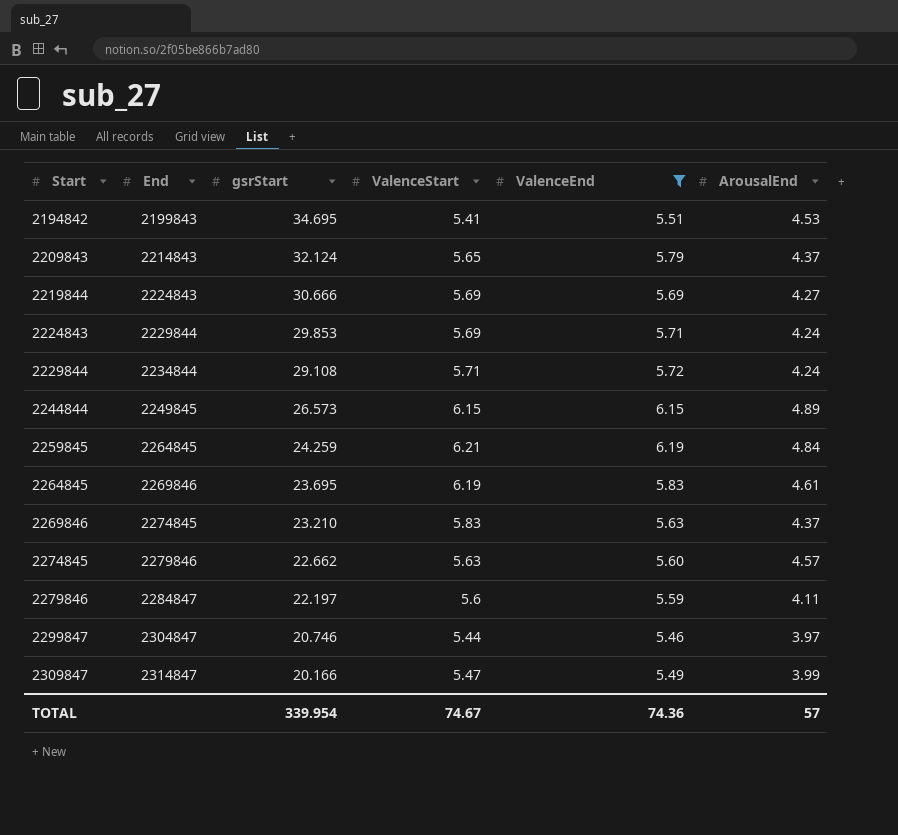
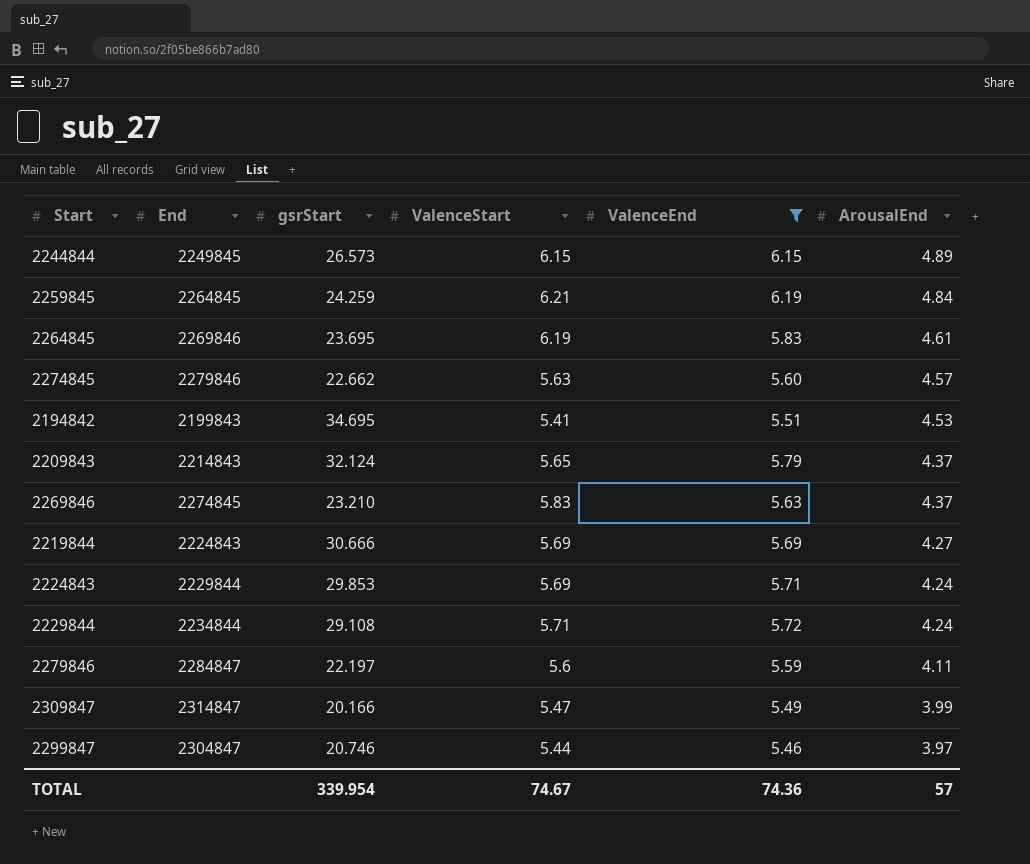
row order: Start ascending -> ArousalEnd descending

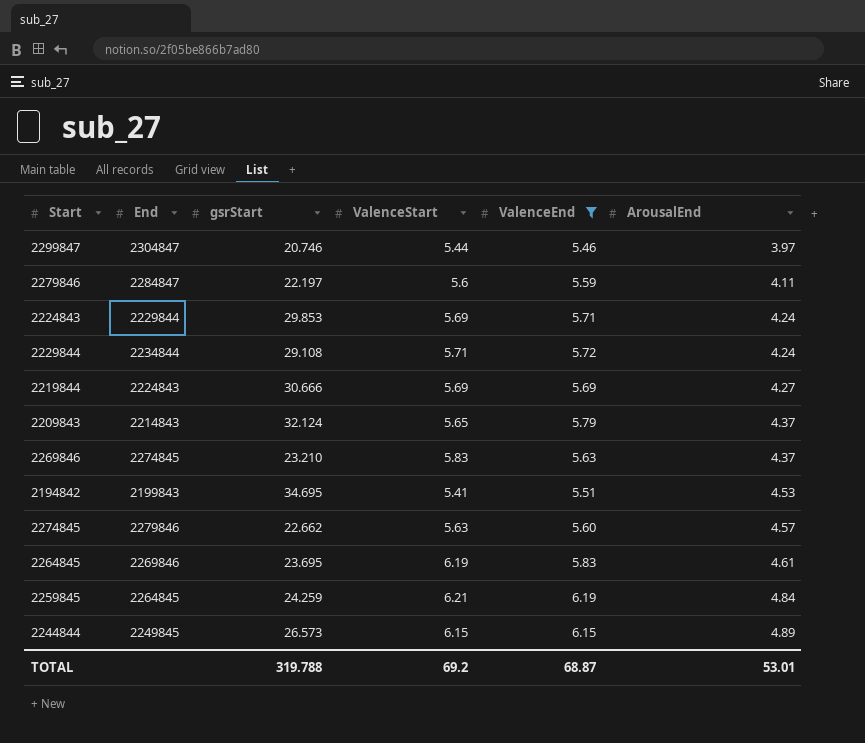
row order: ArousalEnd descending -> ArousalEnd ascending
row 2309847: 2314847 | 20.166 | 5.47 | 5.49 | 3.99 -> none
TOTAL | gsrStart: 339.954 -> 319.788
TOTAL | ValenceStart: 74.67 -> 69.2
TOTAL | ValenceEnd: 74.36 -> 68.87
TOTAL | ArousalEnd: 57 -> 53.01

